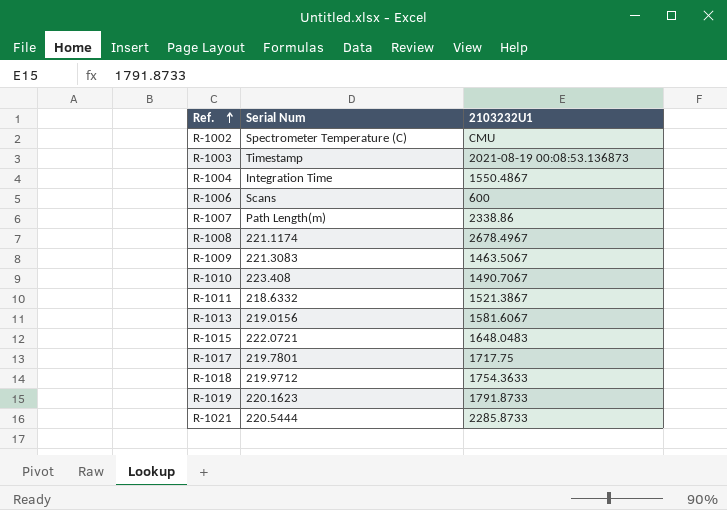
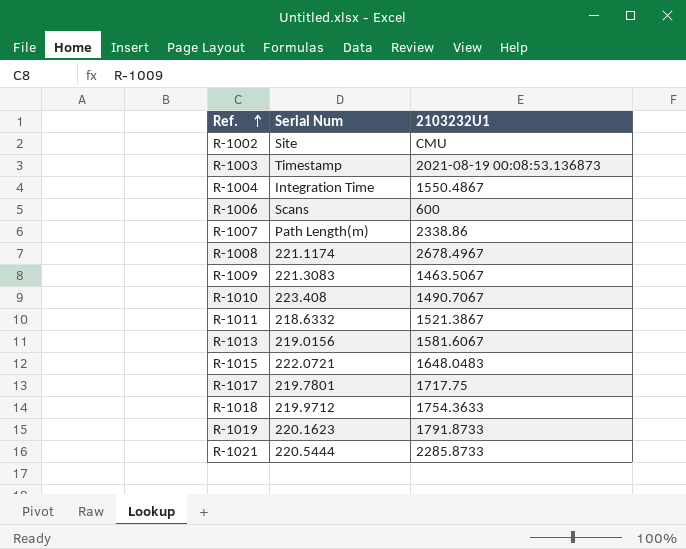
R-1002 | Serial Num: Spectrometer Temperature (C) -> Site

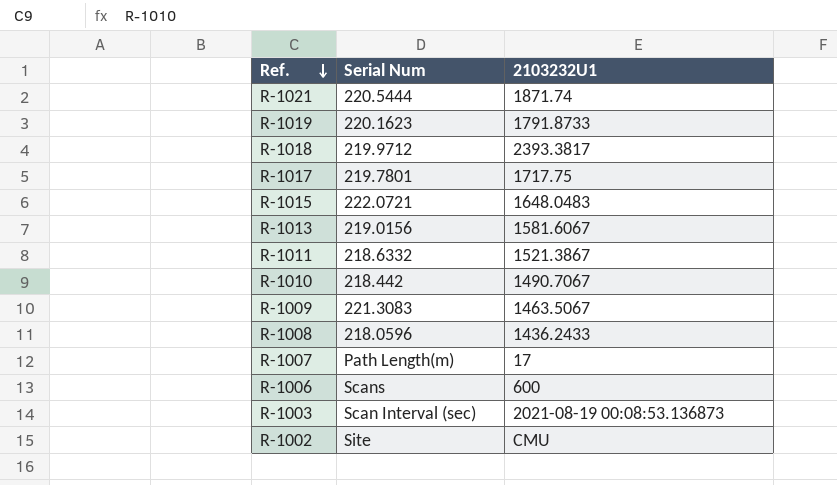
row order: Ref. ascending -> Ref. descending
row R-1004: Integration Time | 1550.4867 -> none
R-1021 | 2103232U1: 2285.8733 -> 1871.74
R-1018 | 2103232U1: 1754.3633 -> 2393.3817
R-1010 | Serial Num: 223.408 -> 218.442
R-1008 | Serial Num: 221.1174 -> 218.0596
R-1008 | 2103232U1: 2678.4967 -> 1436.2433
R-1007 | 2103232U1: 2338.86 -> 17
R-1003 | Serial Num: Timestamp -> Scan Interval (sec)

